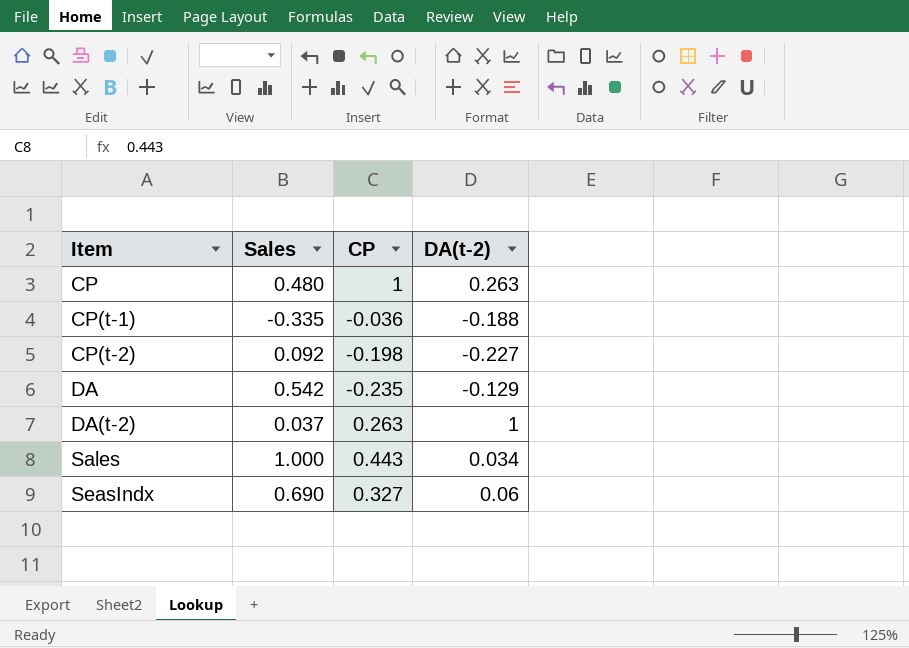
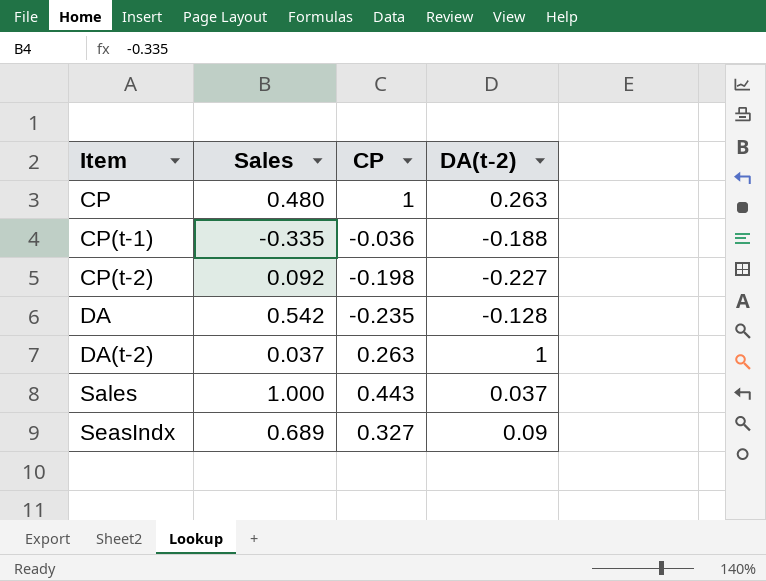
DA | DA(t-2): -0.129 -> -0.128
Sales | DA(t-2): 0.034 -> 0.037
SeasIndx | Sales: 0.690 -> 0.689
SeasIndx | DA(t-2): 0.06 -> 0.09

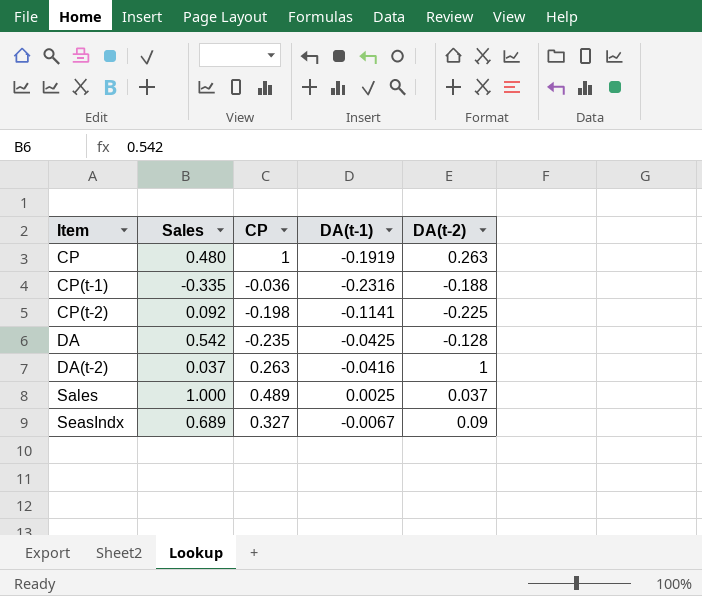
column DA(t-1) | position: none -> 4
CP(t-2) | DA(t-2): -0.227 -> -0.225
Sales | CP: 0.443 -> 0.489

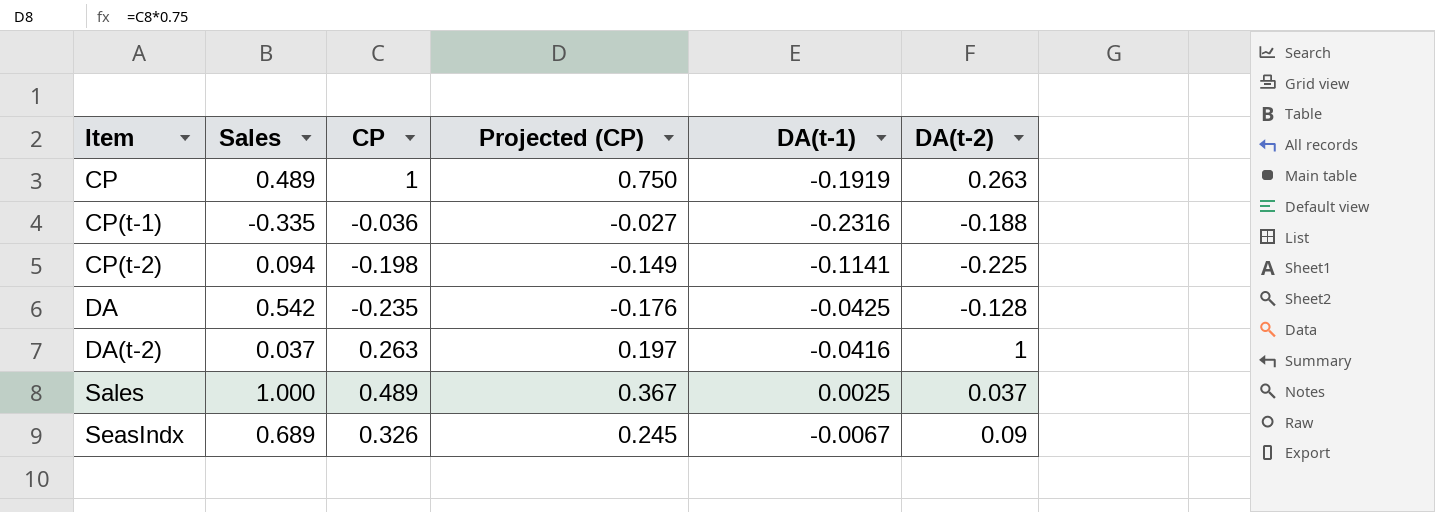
column Projected (CP) | formula: none -> [CP] * 0.75
CP | Sales: 0.480 -> 0.489
CP(t-2) | Sales: 0.092 -> 0.094
SeasIndx | CP: 0.327 -> 0.326

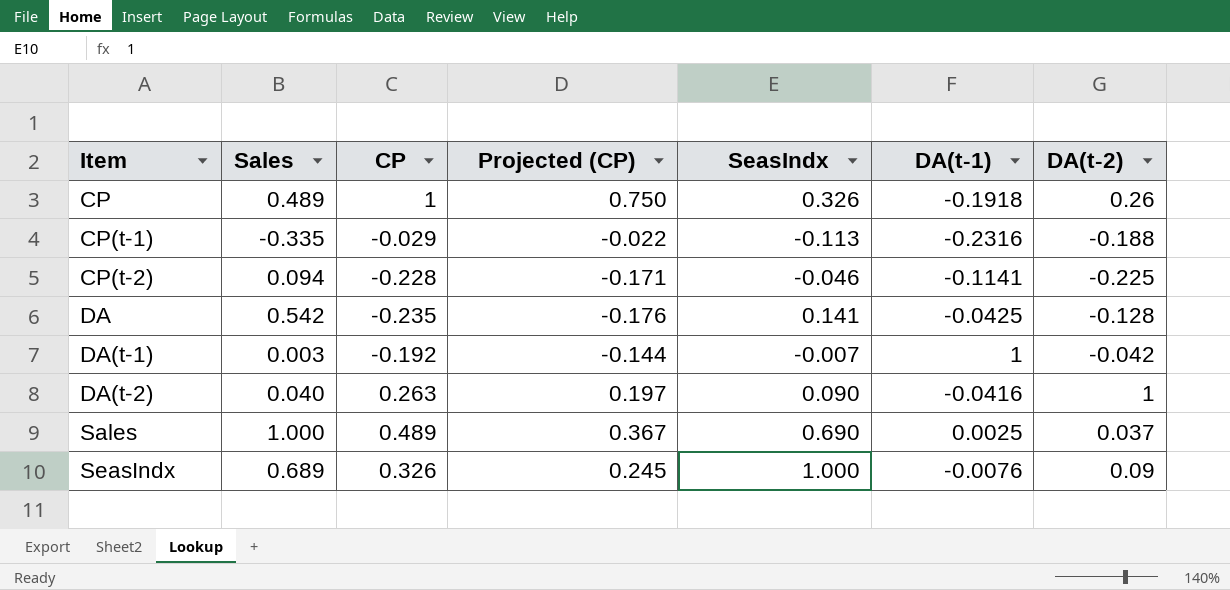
column SeasIndx | position: none -> 5
CP | DA(t-1): -0.1919 -> -0.1918
CP | DA(t-2): 0.263 -> 0.26
CP(t-1) | CP: -0.036 -> -0.029
CP(t-1) | Projected (CP): -0.027 -> -0.022
CP(t-2) | CP: -0.198 -> -0.228
CP(t-2) | Projected (CP): -0.149 -> -0.171
row DA(t-1): none -> 0.003 | -0.192 | -0.144 | -0.007 | 1 | -0.042
DA(t-2) | Sales: 0.037 -> 0.040
SeasIndx | DA(t-1): -0.0067 -> -0.0076

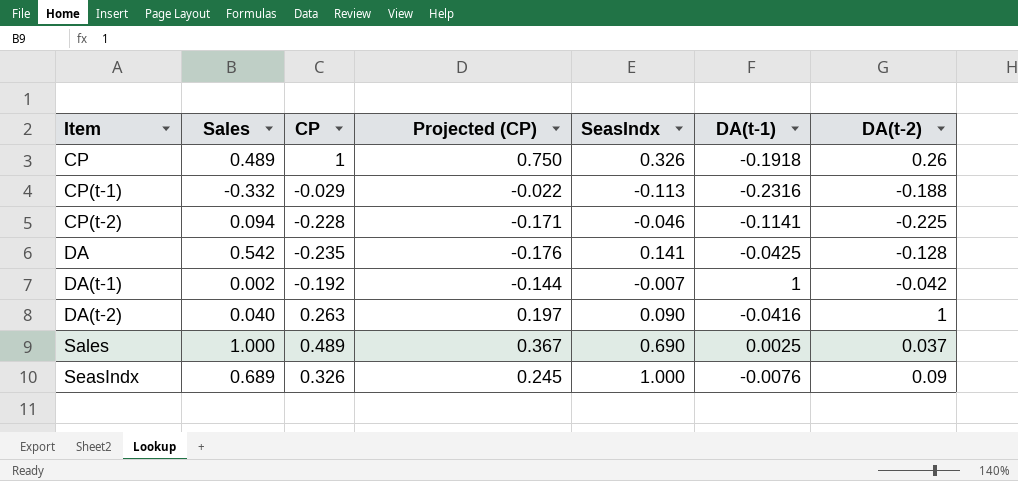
CP(t-1) | Sales: -0.335 -> -0.332
DA(t-1) | Sales: 0.003 -> 0.002

